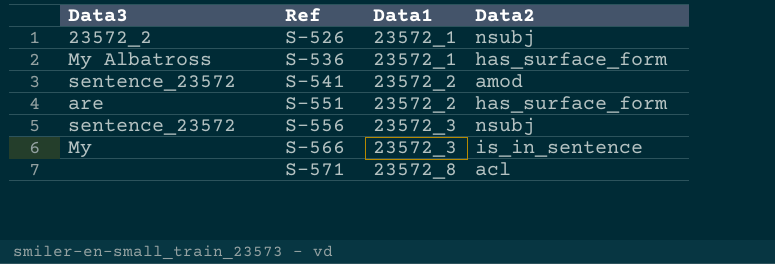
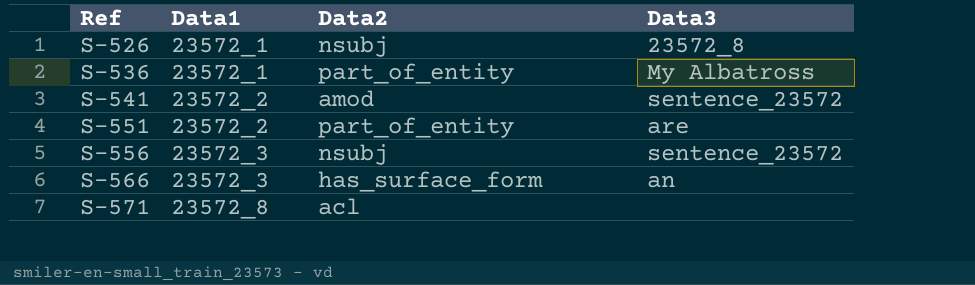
column Data3 | position: 1 -> 4
S-526 | Data3: 23572_2 -> 23572_8
S-536 | Data2: has_surface_form -> part_of_entity
S-551 | Data2: has_surface_form -> part_of_entity
S-566 | Data2: is_in_sentence -> has_surface_form
S-566 | Data3: My -> an

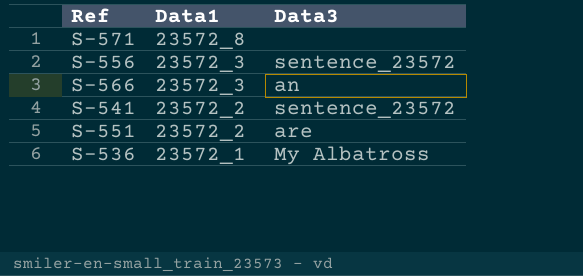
row order: Ref ascending -> Data1 descending
column Data2 | position: 3 -> none
row S-526: 23572_1 | nsubj | 23572_8 -> none

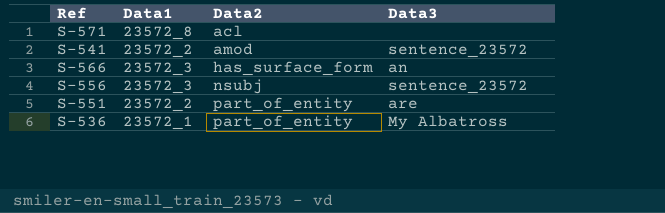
row order: Data1 descending -> Data2 ascending
column Data2 | position: none -> 3

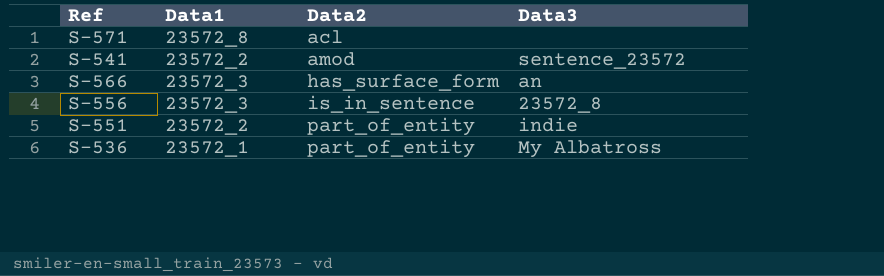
S-556 | Data2: nsubj -> is_in_sentence
S-556 | Data3: sentence_23572 -> 23572_8
S-551 | Data3: are -> indie

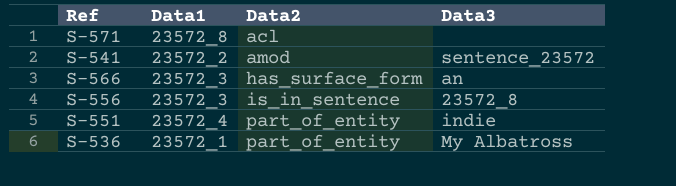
S-551 | Data1: 23572_2 -> 23572_4

